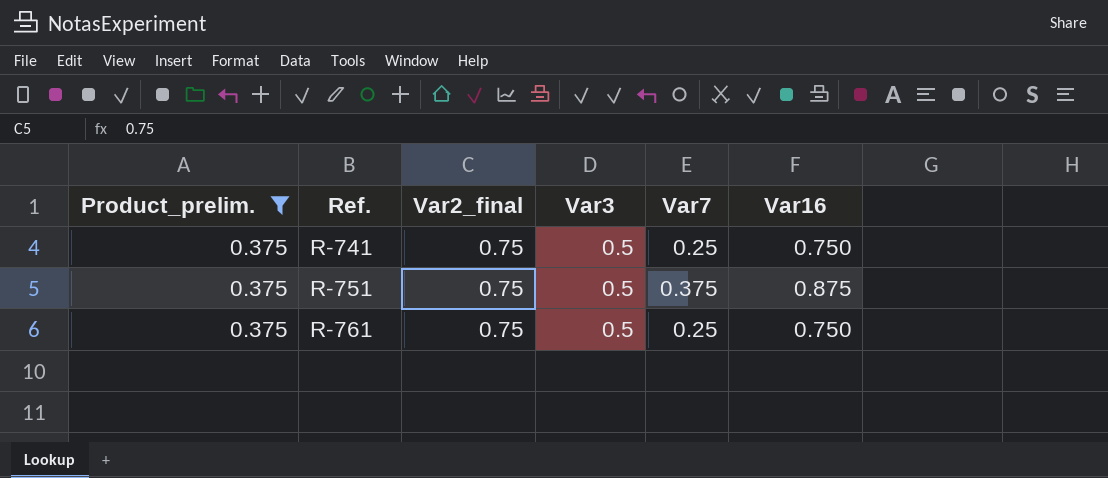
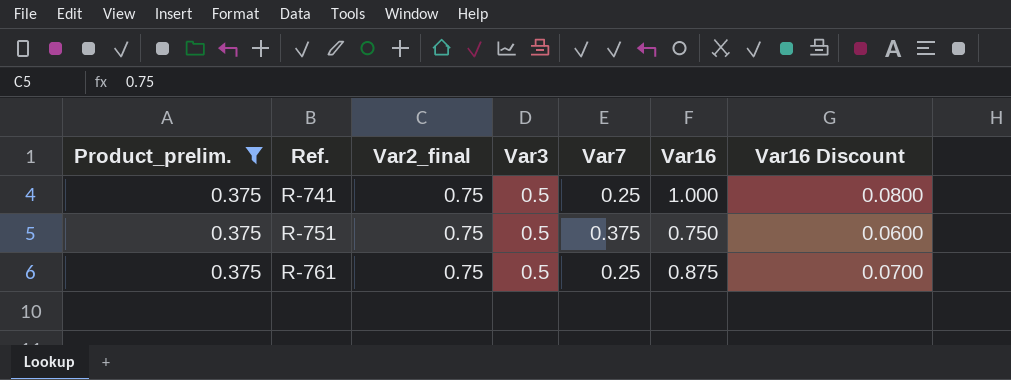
column Var16 Discount | formula: none -> [Var16] * 0.08
R-741 | Var16: 0.750 -> 1.000
R-751 | Var16: 0.875 -> 0.750
R-761 | Var16: 0.750 -> 0.875

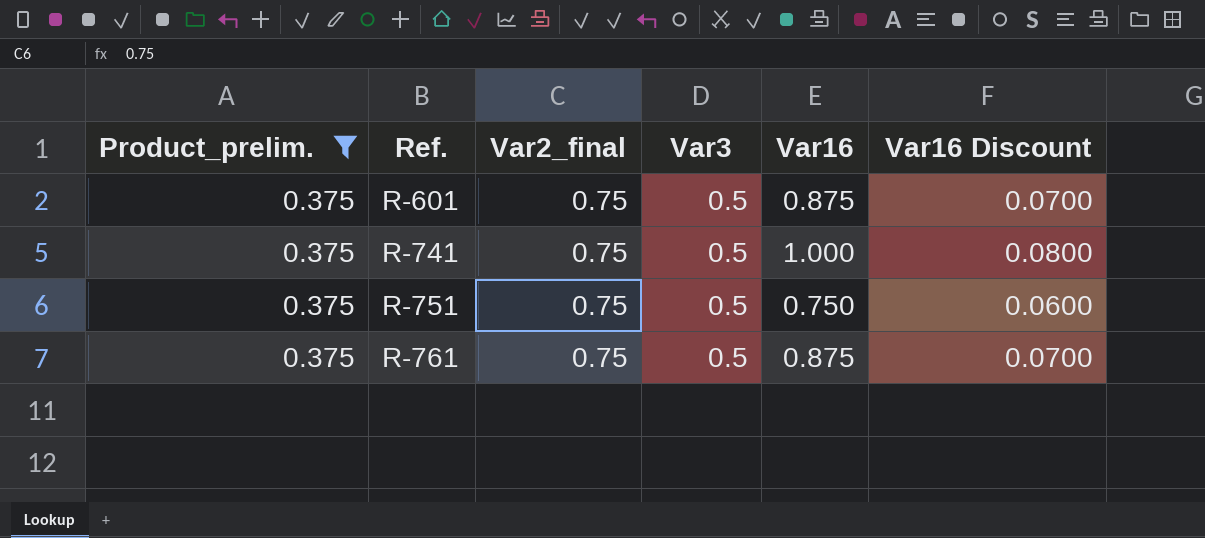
column Var7 | position: 5 -> none
row R-601: none -> 0.375 | 0.75 | 0.5 | 0.875 | 0.0700

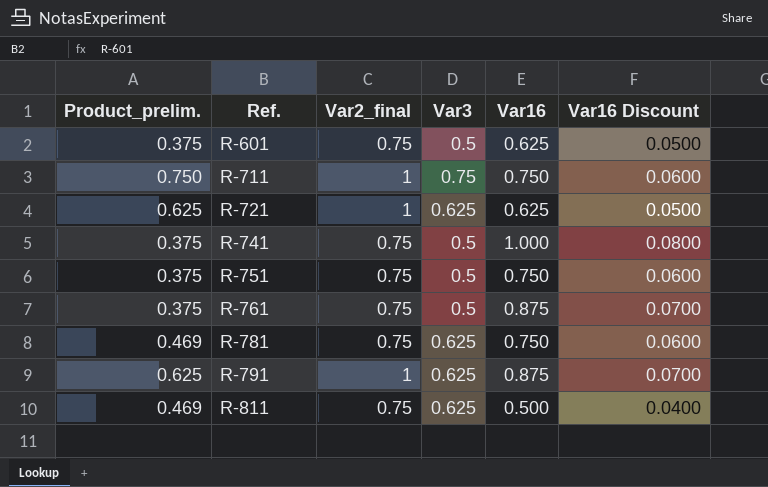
filter: Product_prelim. = 0.375 -> none
R-601 | Var16: 0.875 -> 0.625
R-601 | Var16 Discount: 0.0700 -> 0.0500

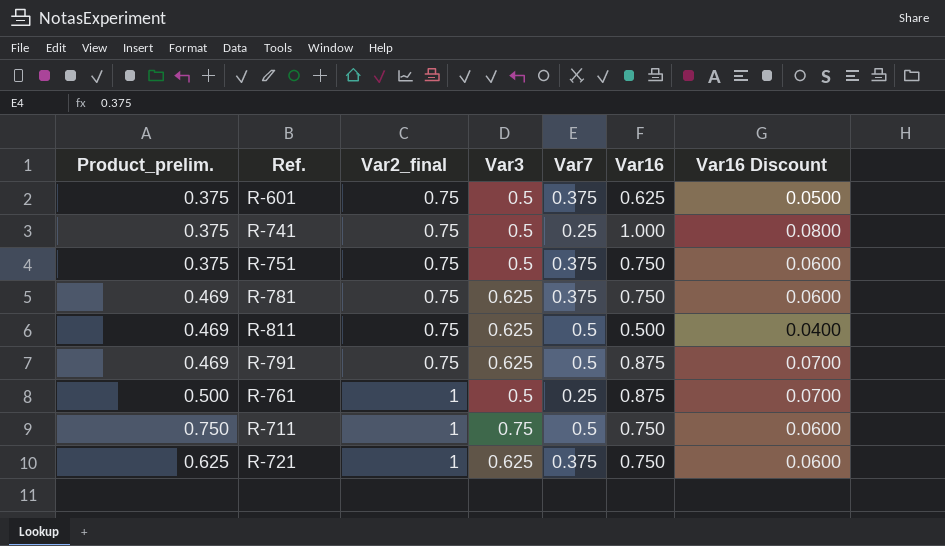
row order: Ref. ascending -> Var2_final ascending
column Var7 | position: none -> 5
R-791 | Product_prelim.: 0.625 -> 0.469
R-791 | Var2_final: 1 -> 0.75
R-761 | Product_prelim.: 0.375 -> 0.500
R-761 | Var2_final: 0.75 -> 1
R-721 | Var16: 0.625 -> 0.750
R-721 | Var16 Discount: 0.0500 -> 0.0600

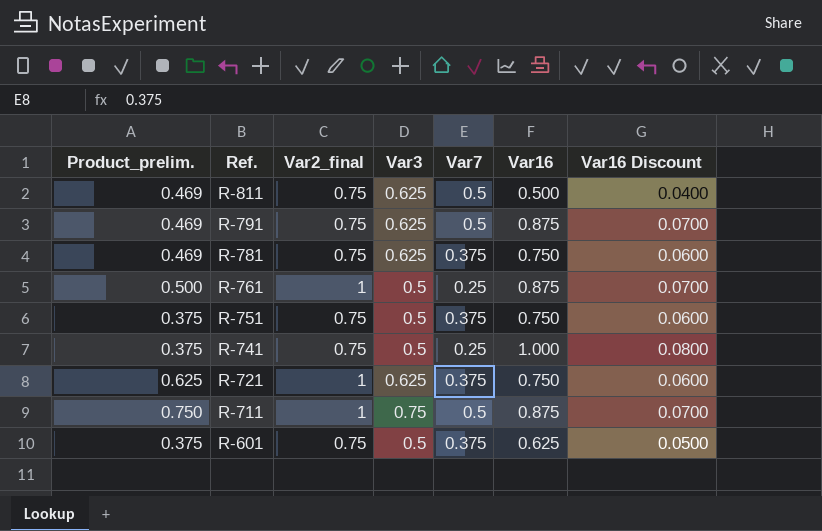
row order: Var2_final ascending -> Ref. descending
R-711 | Var16: 0.750 -> 0.875
R-711 | Var16 Discount: 0.0600 -> 0.0700

